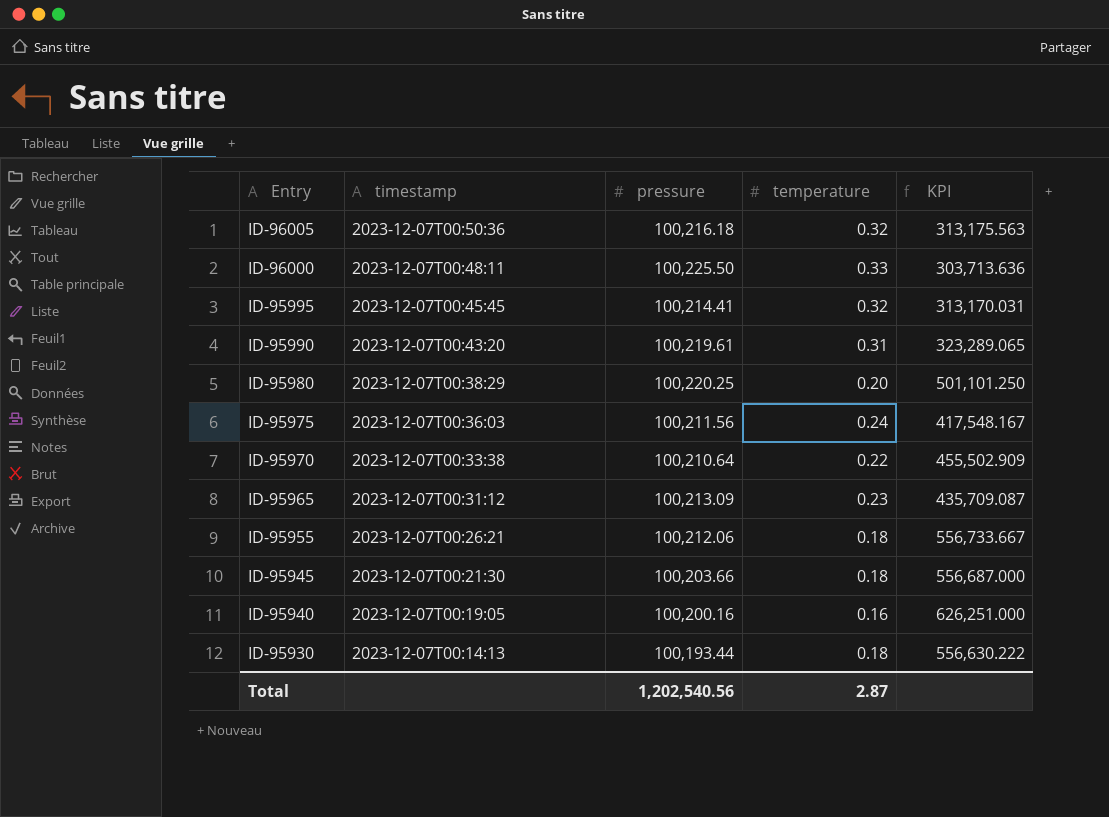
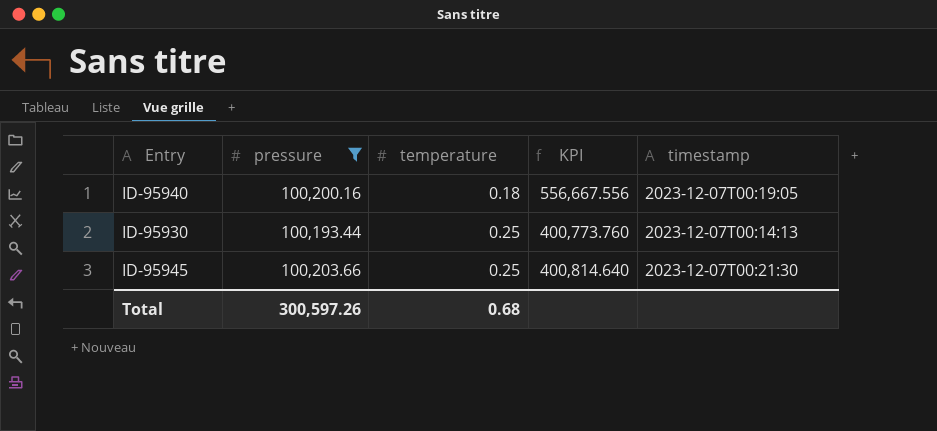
filter: none -> pressure <= 100,203.66
row order: Entry descending -> temperature ascending
column timestamp | position: 2 -> 5
ID-95940 | temperature: 0.16 -> 0.18
ID-95940 | KPI: 626,251.000 -> 556,667.556
ID-95930 | temperature: 0.18 -> 0.25
ID-95930 | KPI: 556,630.222 -> 400,773.760
ID-95945 | temperature: 0.18 -> 0.25
ID-95945 | KPI: 556,687.000 -> 400,814.640
Total | pressure: 1,202,540.56 -> 300,597.26
Total | temperature: 2.87 -> 0.68

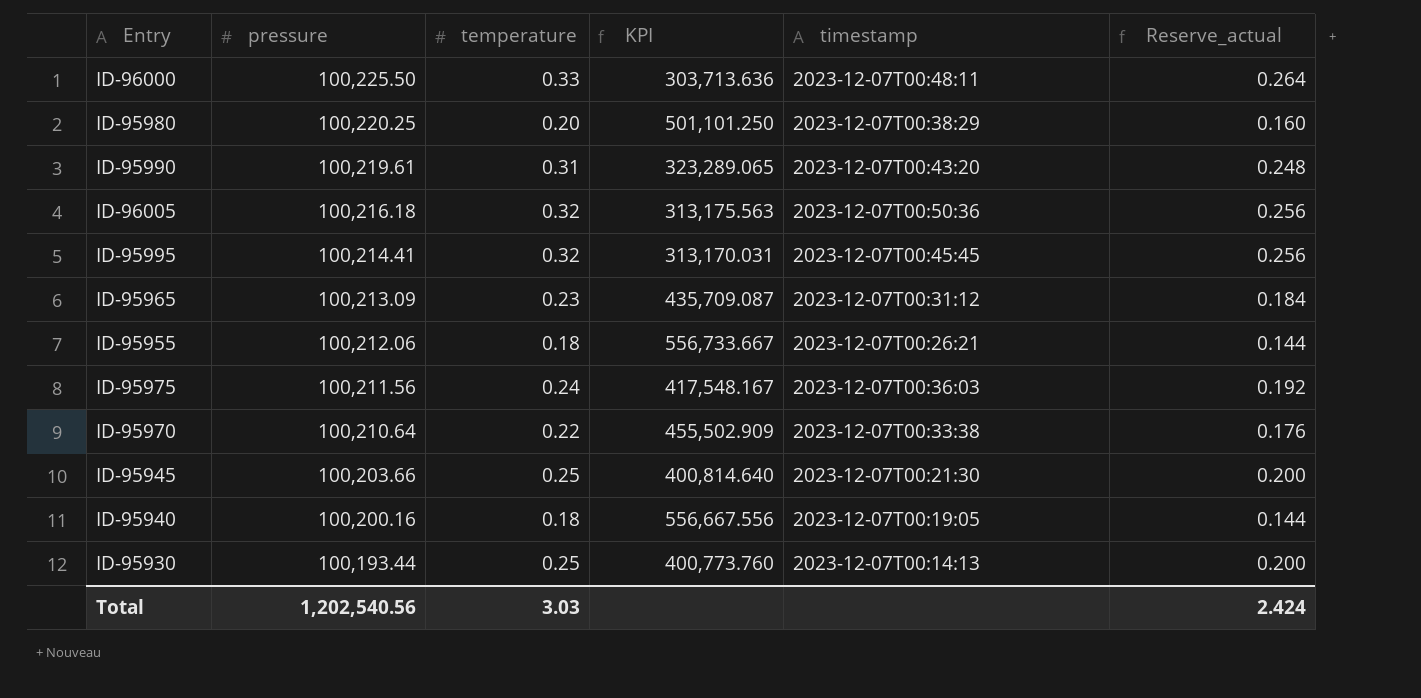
filter: pressure <= 100,203.66 -> none
row order: temperature ascending -> pressure descending
column Reserve_actual | formula: none -> [temperature] * 0.8
Total | pressure: 300,597.26 -> 1,202,540.56
Total | temperature: 0.68 -> 3.03

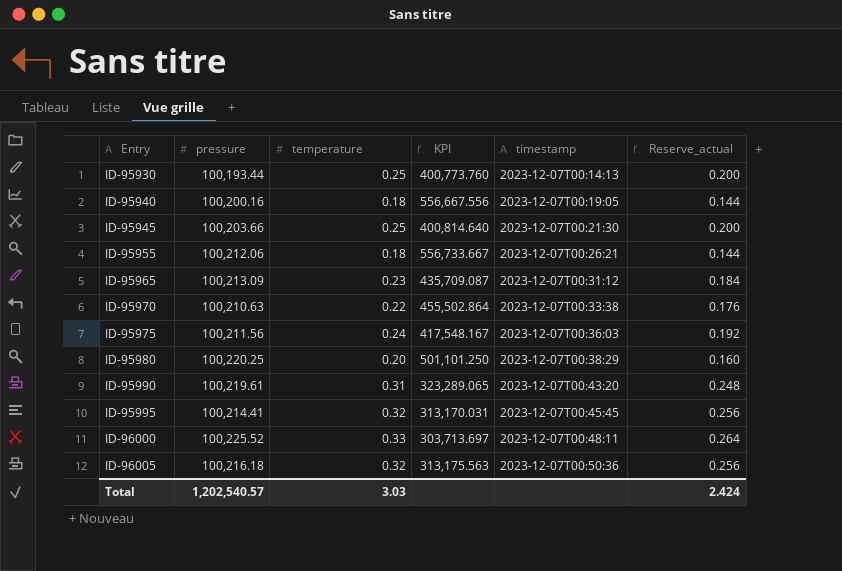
row order: pressure descending -> Entry ascending
ID-95970 | pressure: 100,210.64 -> 100,210.63
ID-95970 | KPI: 455,502.909 -> 455,502.864
ID-96000 | pressure: 100,225.50 -> 100,225.52
ID-96000 | KPI: 303,713.636 -> 303,713.697
Total | pressure: 1,202,540.56 -> 1,202,540.57

